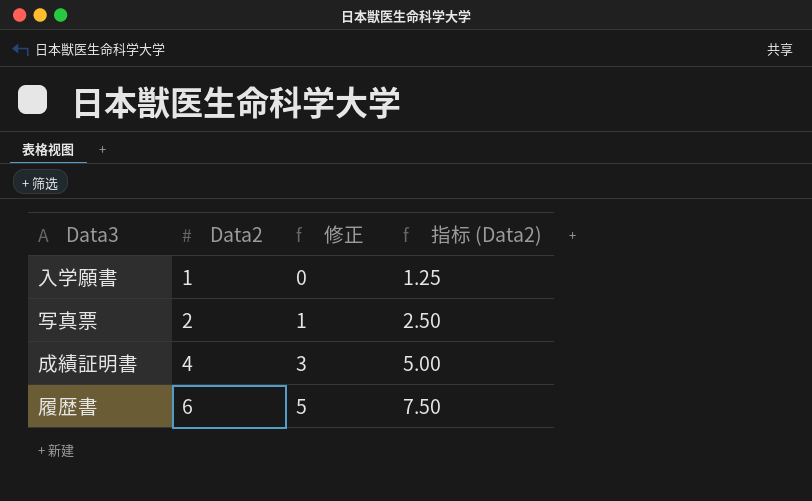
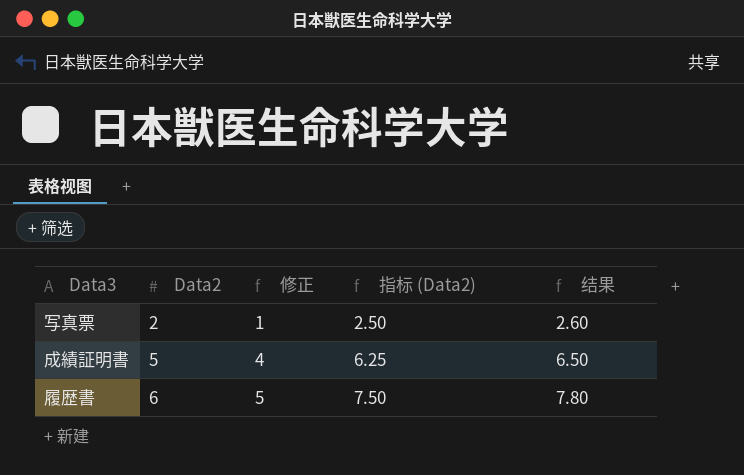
column 结果 | formula: none -> [Data2] * 1.3
row 入学願書: 1 | 0 | 1.25 -> none
成績証明書 | Data2: 4 -> 5
成績証明書 | 修正: 3 -> 4
成績証明書 | 指标 (Data2): 5.00 -> 6.25

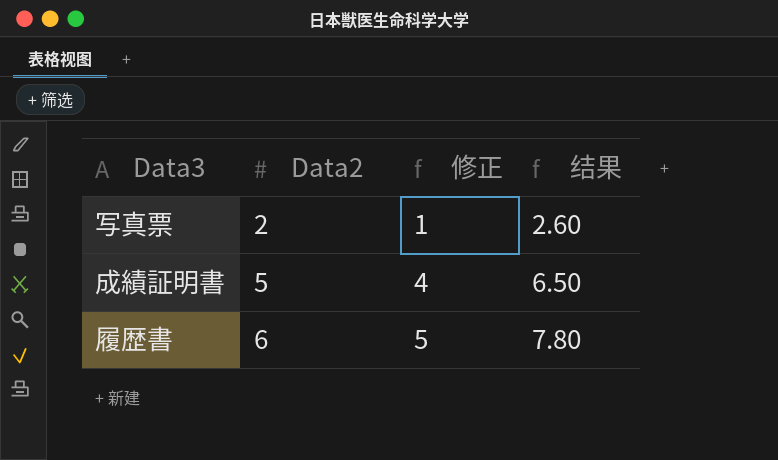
column 指标 (Data2) | formula: [Data2] * 1.25 -> none

